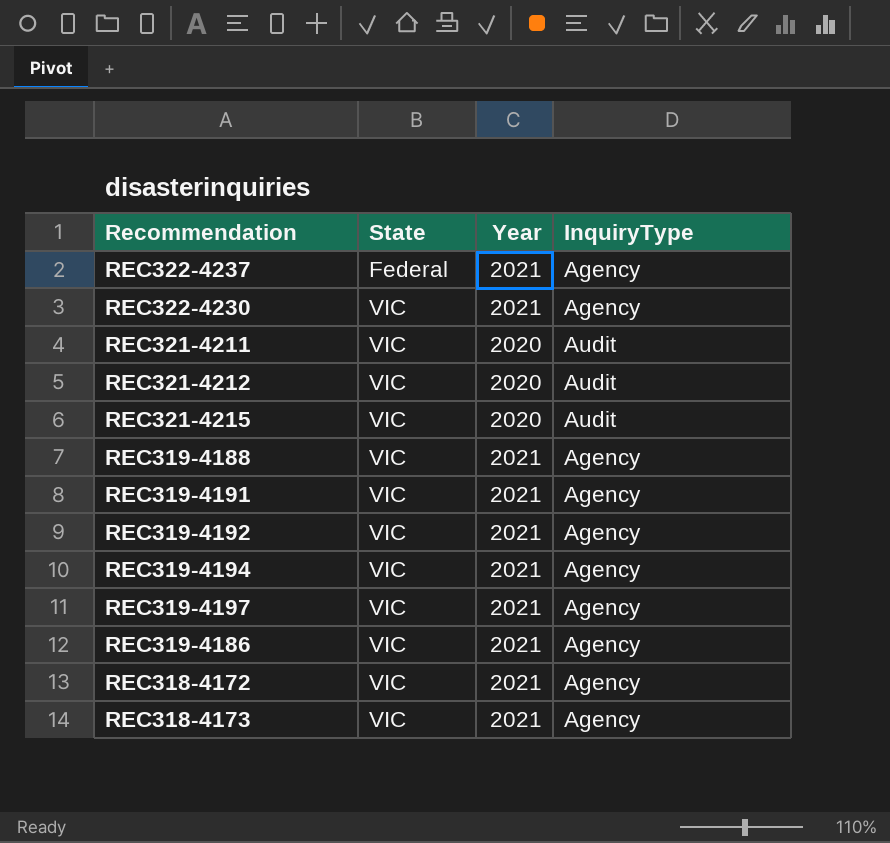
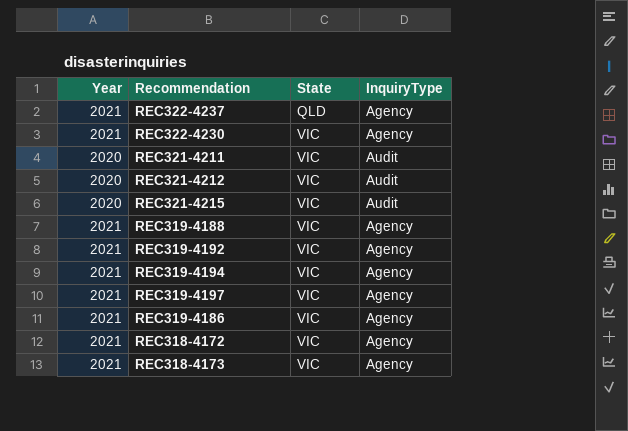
column Year | position: 3 -> 1
row REC319-4191: VIC | 2021 | Agency -> none
REC322-4237 | State: Federal -> QLD

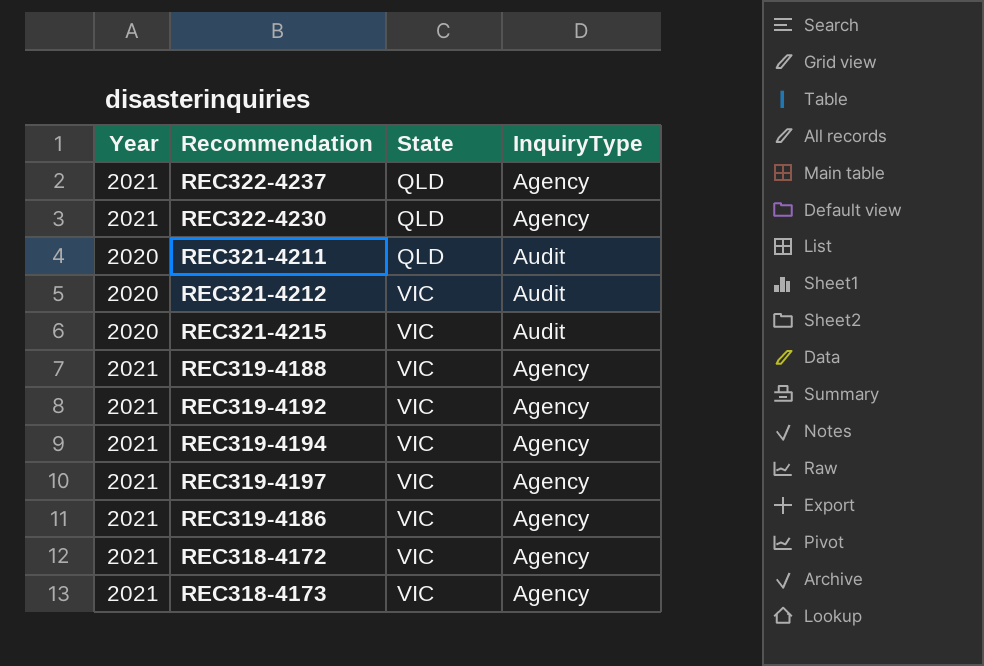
REC322-4230 | State: VIC -> QLD
REC321-4211 | State: VIC -> QLD

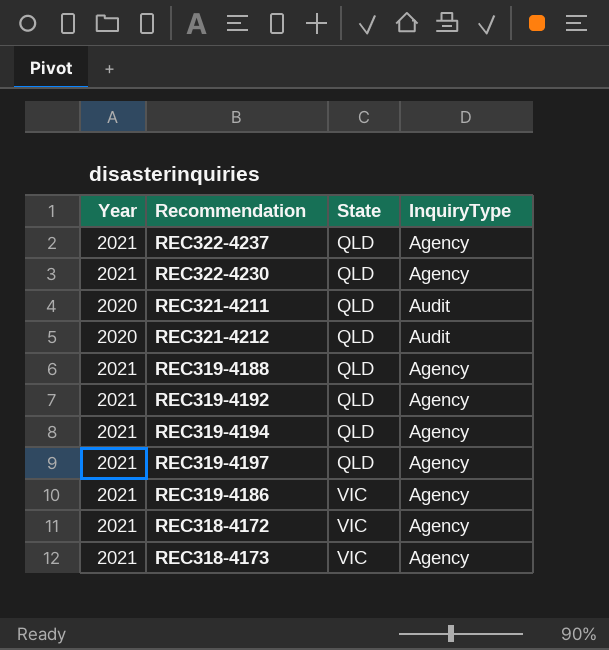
row REC321-4215: 2020 | VIC | Audit -> none
REC321-4212 | State: VIC -> QLD
REC319-4188 | State: VIC -> QLD
REC319-4192 | State: VIC -> QLD
REC319-4194 | State: VIC -> QLD
REC319-4197 | State: VIC -> QLD

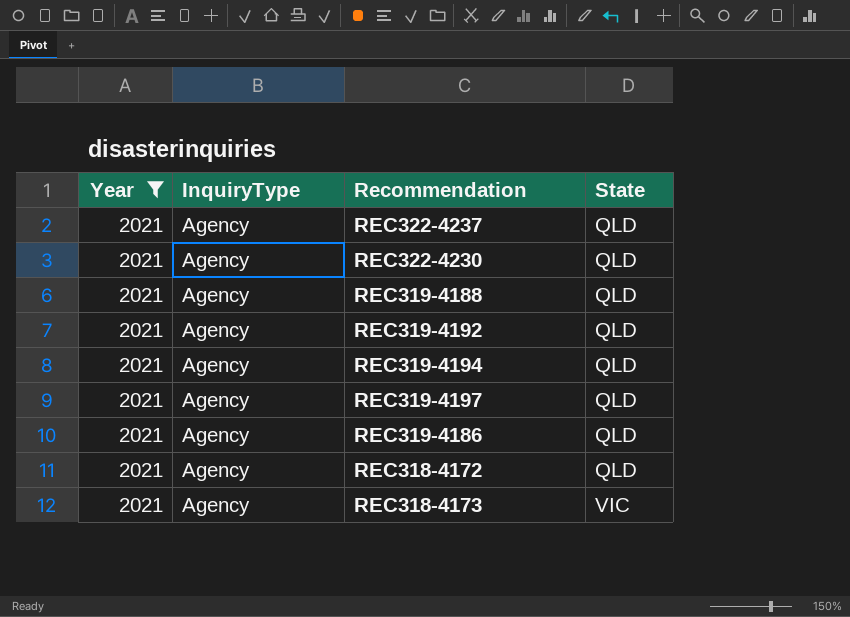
filter: none -> Year = 2021
column InquiryType | position: 4 -> 2
REC319-4186 | State: VIC -> QLD
REC318-4172 | State: VIC -> QLD

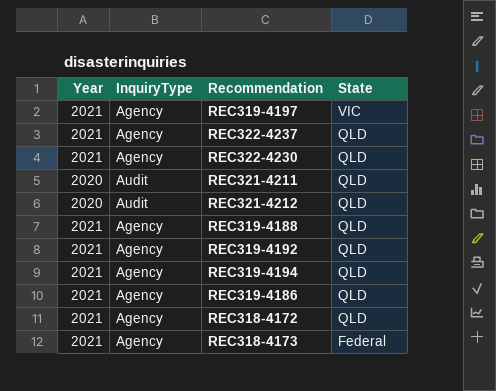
filter: Year = 2021 -> none
row order: State ascending -> State descending
REC319-4197 | State: QLD -> VIC
REC318-4173 | State: VIC -> Federal

